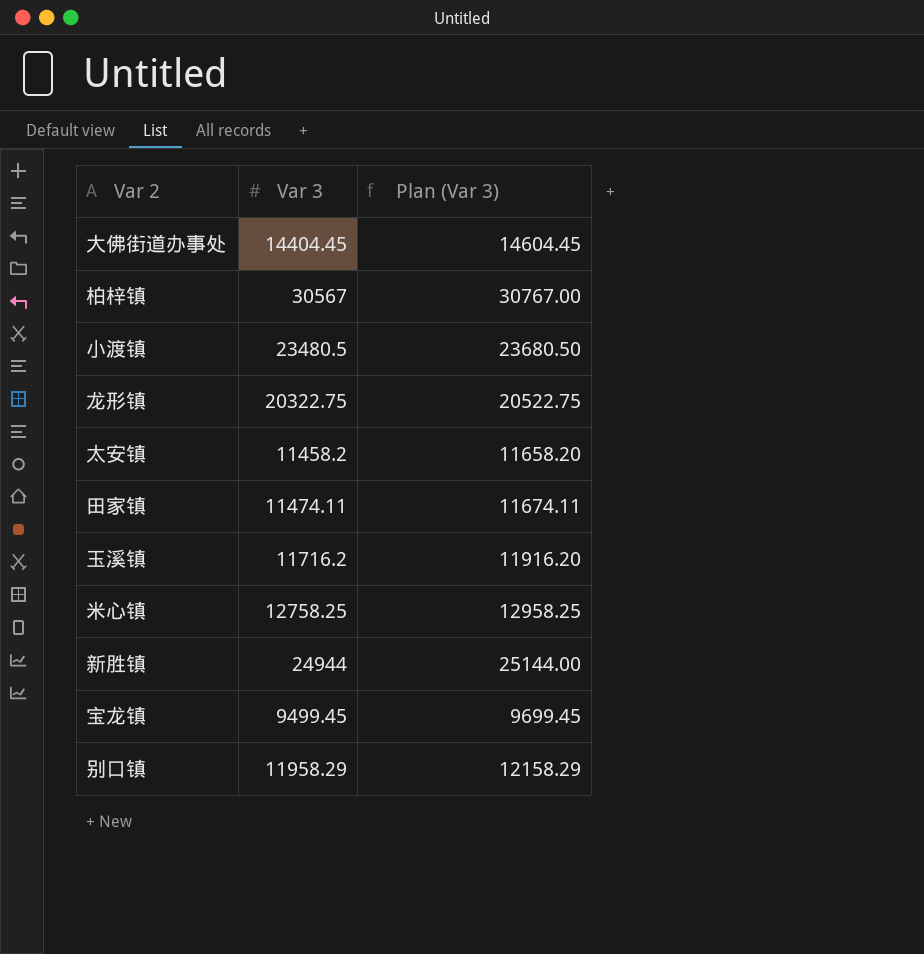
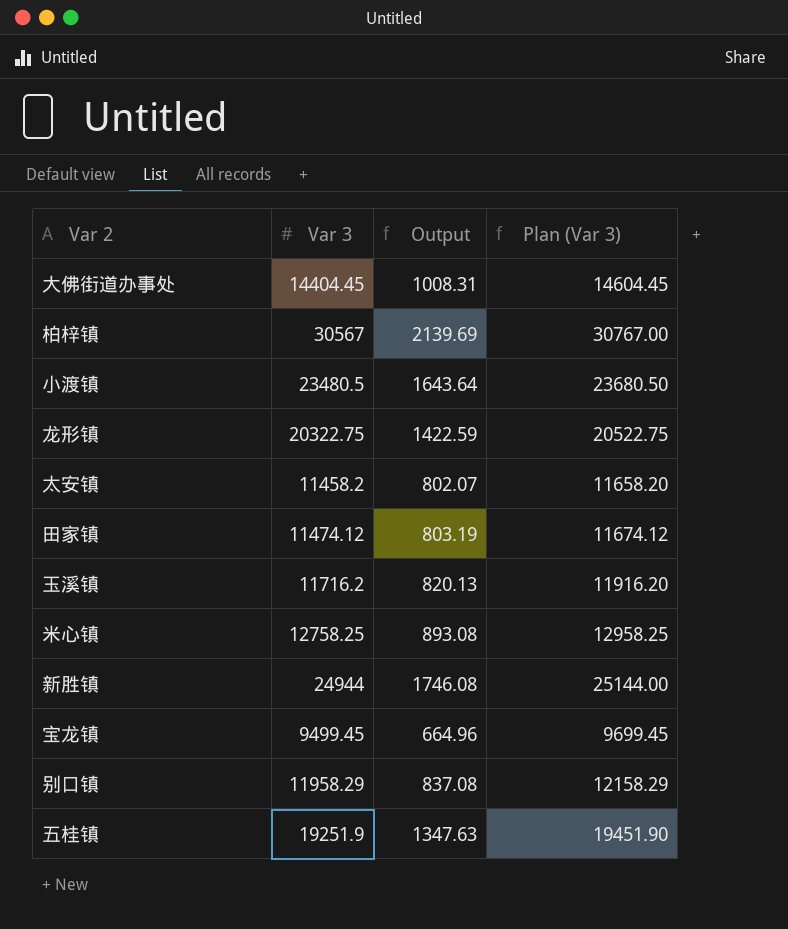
column Output | formula: none -> [Var 3] * 0.07
田家镇 | Var 3: 11474.11 -> 11474.12
田家镇 | Plan (Var 3): 11674.11 -> 11674.12
row 五桂镇: none -> 19251.9 | 1347.63 | 19451.90

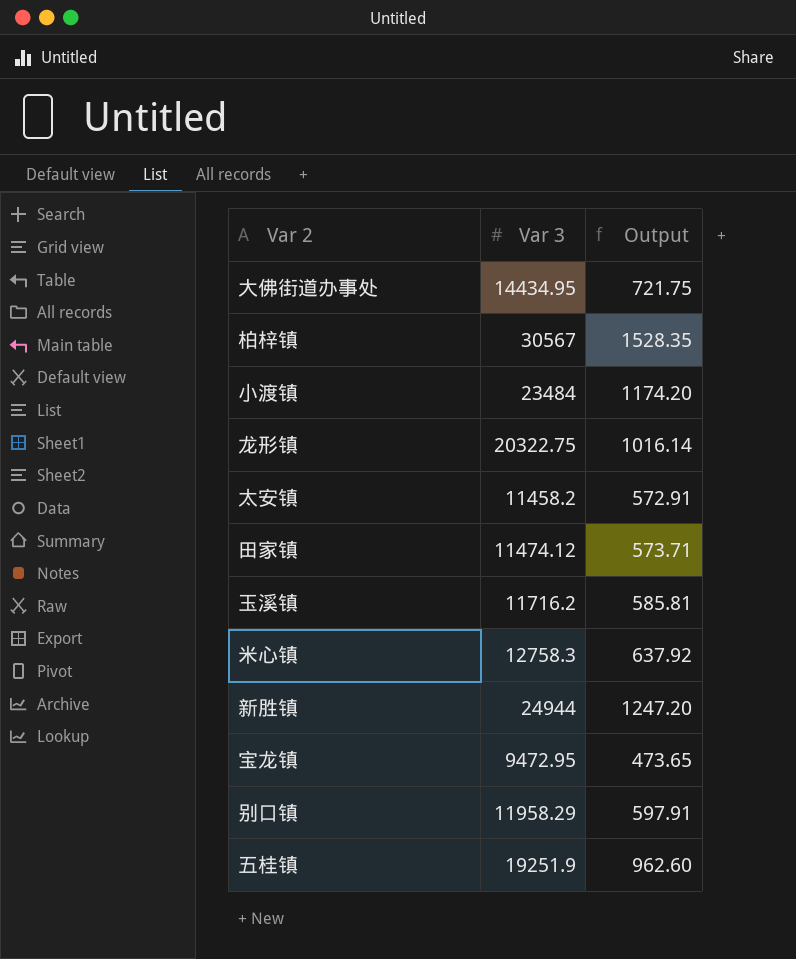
column Plan (Var 3) | formula: [Var 3] + 200 -> none
column Output | formula: [Var 3] * 0.07 -> [Var 3] * 0.05
大佛街道办事处 | Var 3: 14404.45 -> 14434.95
小渡镇 | Var 3: 23480.5 -> 23484
米心镇 | Var 3: 12758.25 -> 12758.3
宝龙镇 | Var 3: 9499.45 -> 9472.95

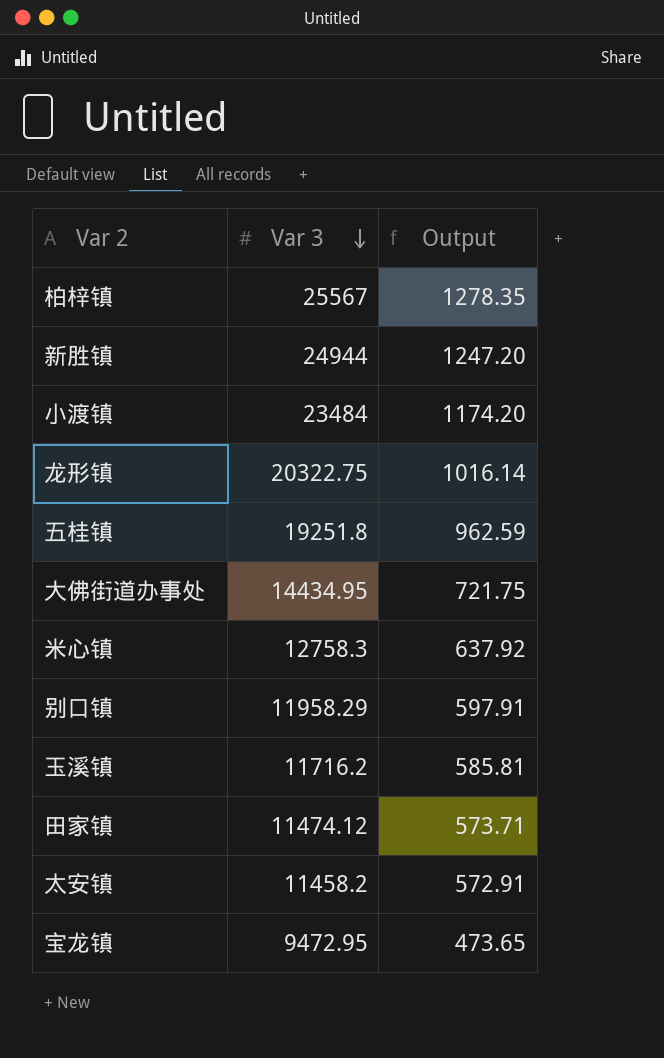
row order: none -> Var 3 descending
柏梓镇 | Var 3: 30567 -> 25567
柏梓镇 | Output: 1528.35 -> 1278.35
五桂镇 | Var 3: 19251.9 -> 19251.8
五桂镇 | Output: 962.60 -> 962.59

